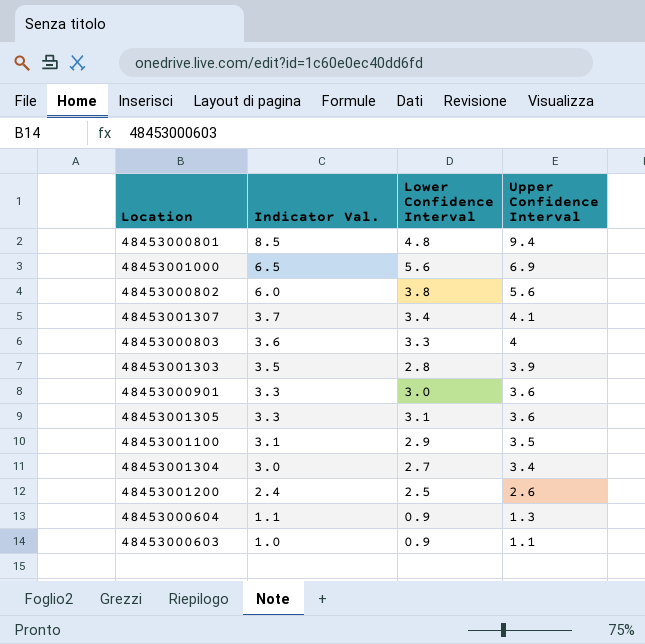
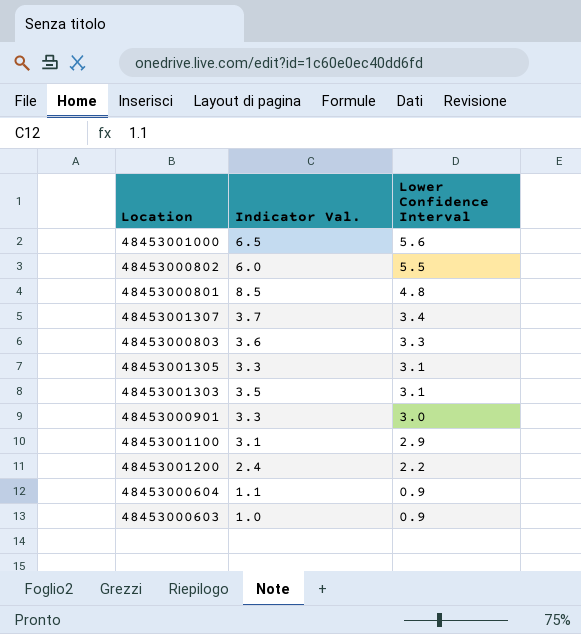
row order: Indicator Val. descending -> Lower Confidence Interval descending
column Upper Confidence Interval | position: 4 -> none
row 48453001304: 3.0 | 2.7 | 3.4 -> none
48453000802 | Lower Confidence Interval: 3.8 -> 5.5
48453001303 | Lower Confidence Interval: 2.8 -> 3.1
48453001200 | Lower Confidence Interval: 2.5 -> 2.2

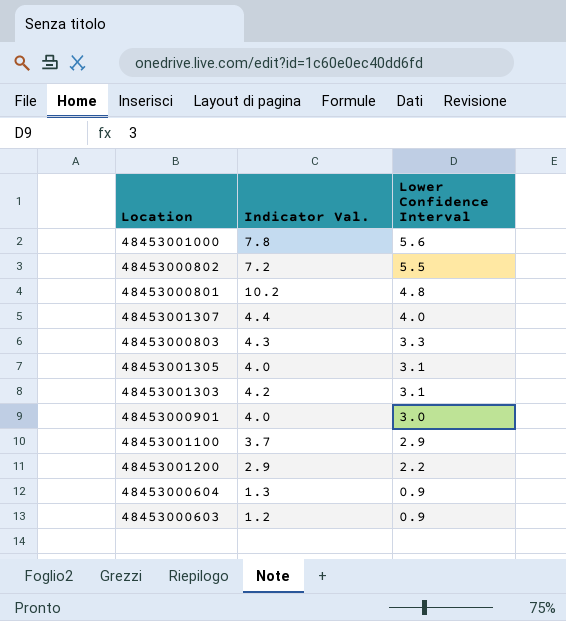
48453001000 | Indicator Val.: 6.5 -> 7.8
48453000802 | Indicator Val.: 6.0 -> 7.2
48453000801 | Indicator Val.: 8.5 -> 10.2
48453001307 | Indicator Val.: 3.7 -> 4.4
48453001307 | Lower Confidence Interval: 3.4 -> 4.0
48453000803 | Indicator Val.: 3.6 -> 4.3
48453001305 | Indicator Val.: 3.3 -> 4.0
48453001303 | Indicator Val.: 3.5 -> 4.2
48453000901 | Indicator Val.: 3.3 -> 4.0
48453001100 | Indicator Val.: 3.1 -> 3.7
48453001200 | Indicator Val.: 2.4 -> 2.9
48453000604 | Indicator Val.: 1.1 -> 1.3
48453000603 | Indicator Val.: 1.0 -> 1.2

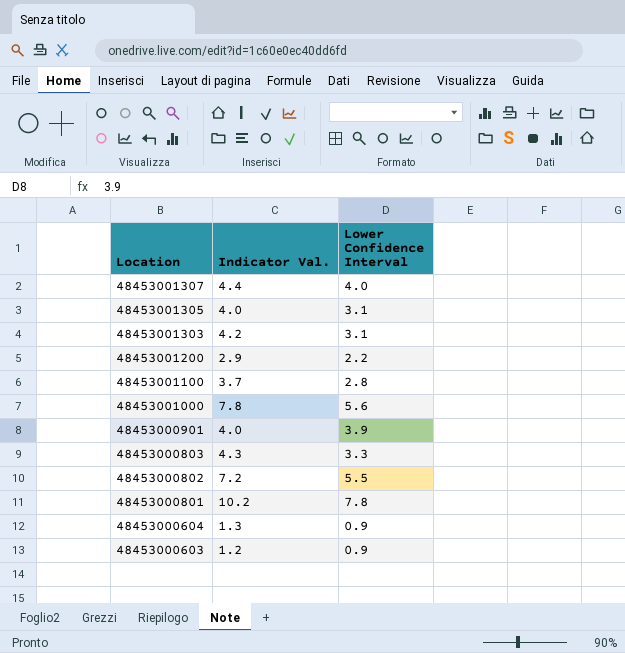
row order: Lower Confidence Interval descending -> Location descending
48453001100 | Lower Confidence Interval: 2.9 -> 2.8
48453000901 | Lower Confidence Interval: 3.0 -> 3.9
48453000801 | Lower Confidence Interval: 4.8 -> 7.8

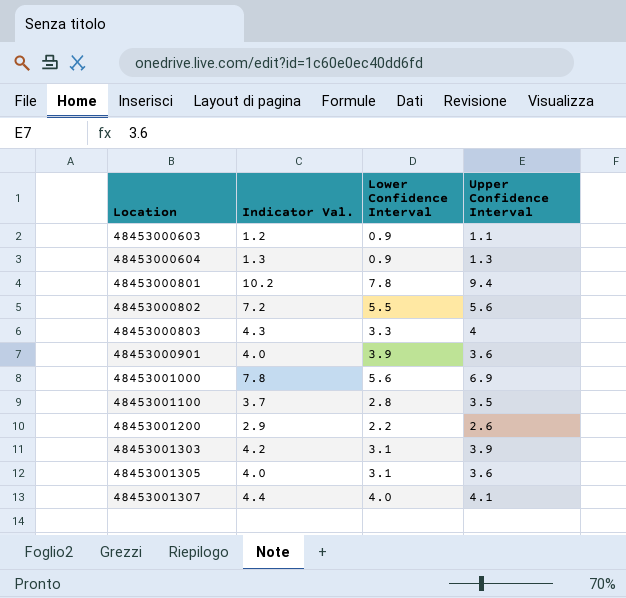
row order: Location descending -> Location ascending
column Upper Confidence Interval | position: none -> 4

